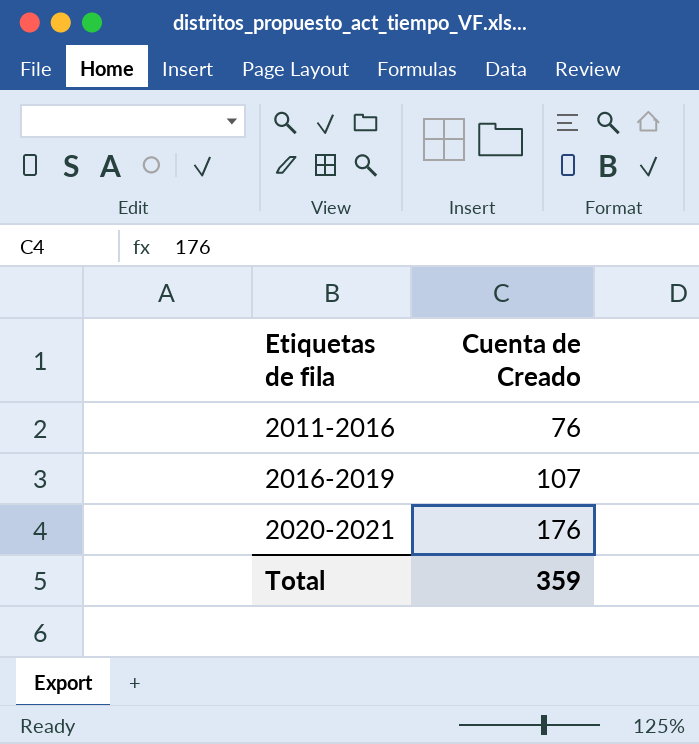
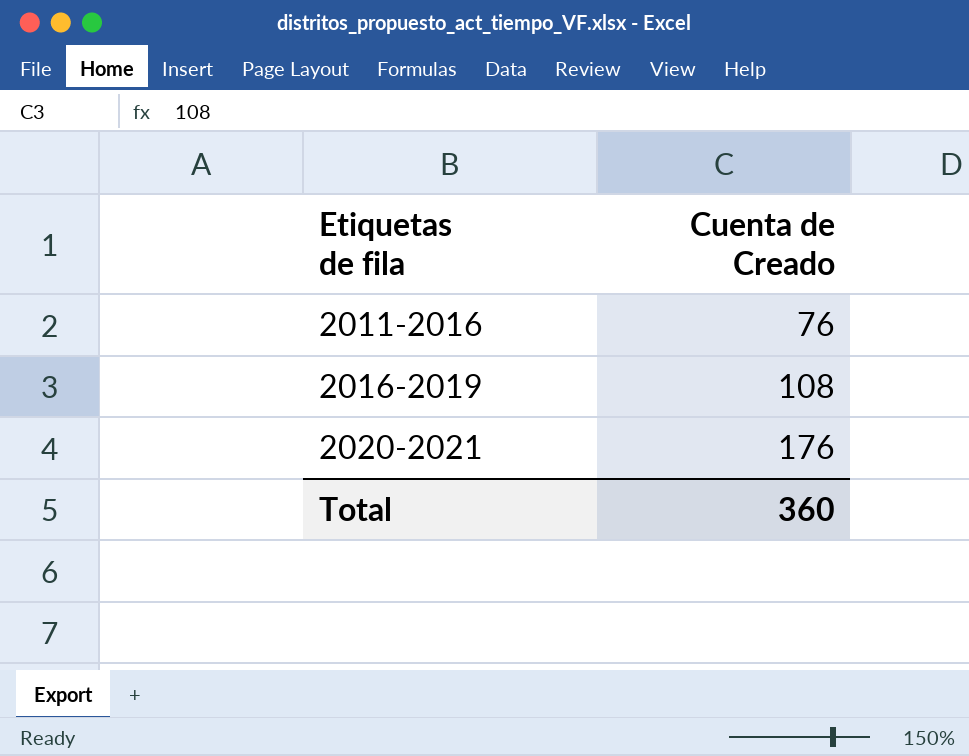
2016-2019 | Cuenta de Creado: 107 -> 108
Total | Cuenta de Creado: 359 -> 360

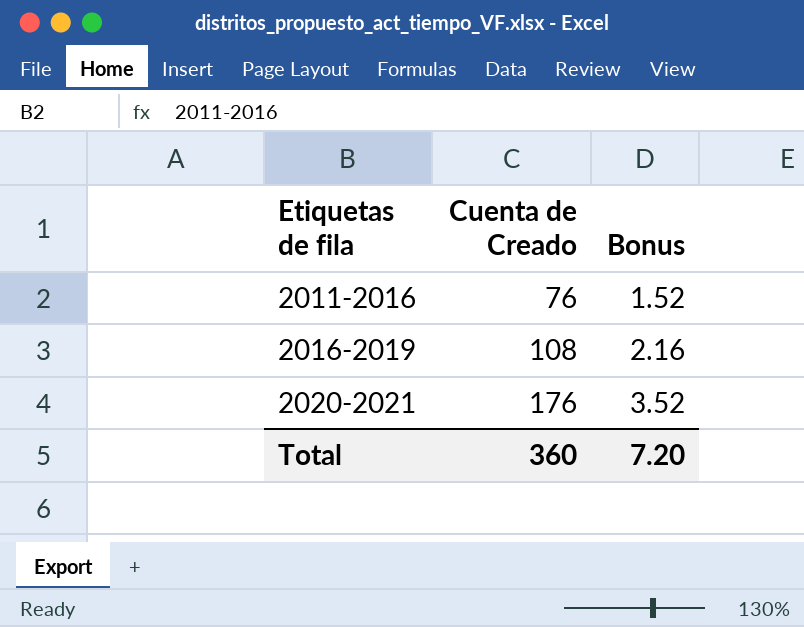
column Bonus | formula: none -> [Cuenta de Creado] * 0.02

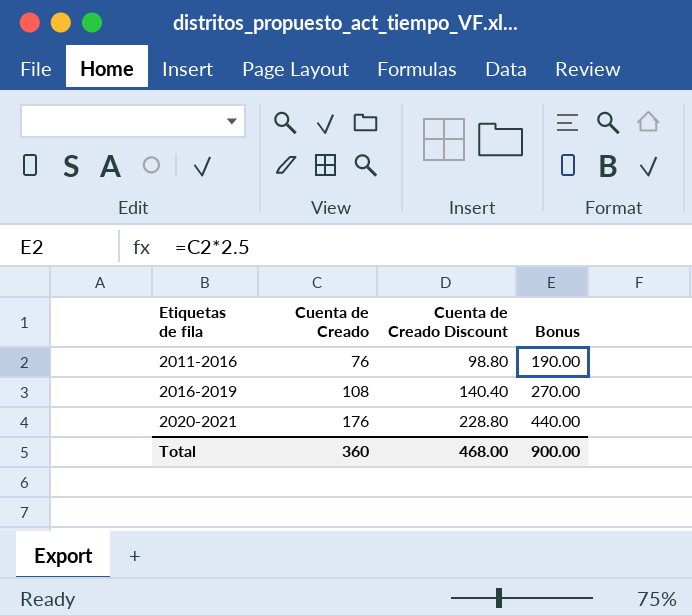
column Cuenta de Creado Discount | formula: none -> [Cuenta de Creado] * 1.3
column Bonus | formula: [Cuenta de Creado] * 0.02 -> [Cuenta de Creado] * 2.5
Total | Bonus: 7.20 -> 900.00

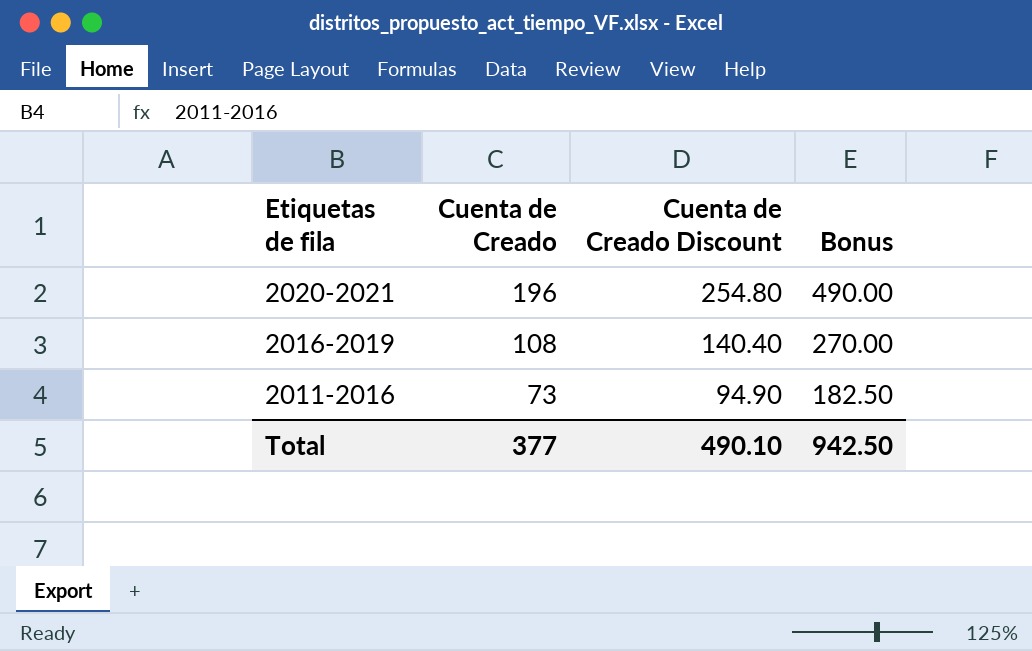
row order: Etiquetas de fila ascending -> Etiquetas de fila descending
2020-2021 | Cuenta de Creado: 176 -> 196
2020-2021 | Cuenta de Creado Discount: 228.80 -> 254.80
2020-2021 | Bonus: 440.00 -> 490.00
2011-2016 | Cuenta de Creado: 76 -> 73
2011-2016 | Cuenta de Creado Discount: 98.80 -> 94.90
2011-2016 | Bonus: 190.00 -> 182.50
Total | Cuenta de Creado: 360 -> 377
Total | Cuenta de Creado Discount: 468.00 -> 490.10
Total | Bonus: 900.00 -> 942.50

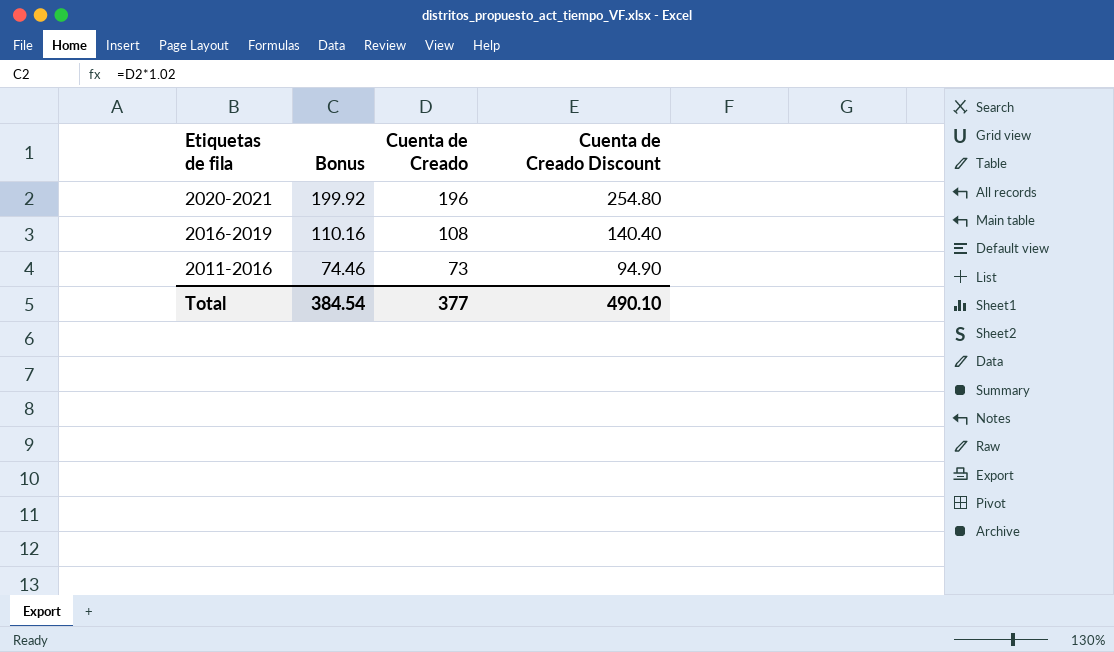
column Bonus | formula: [Cuenta de Creado] * 2.5 -> [Cuenta de Creado] * 1.02
column Bonus | position: 4 -> 2
Total | Bonus: 942.50 -> 384.54

